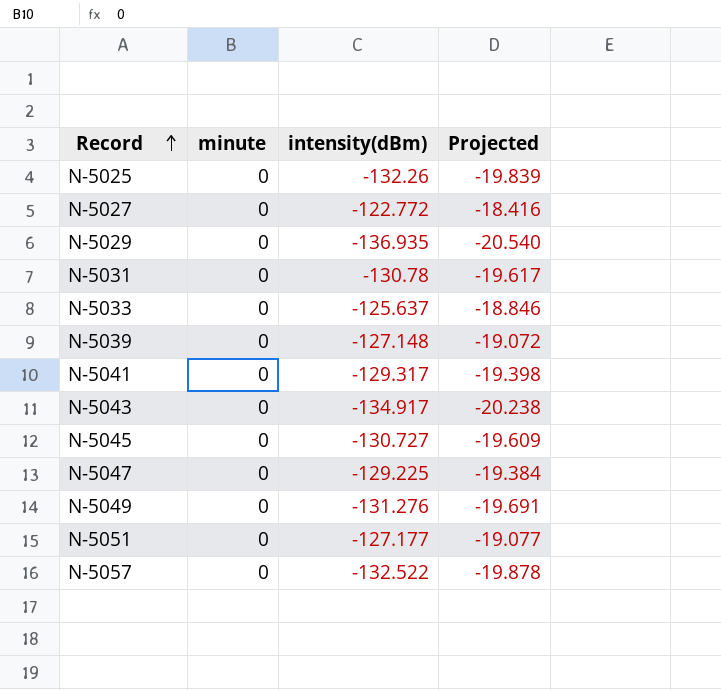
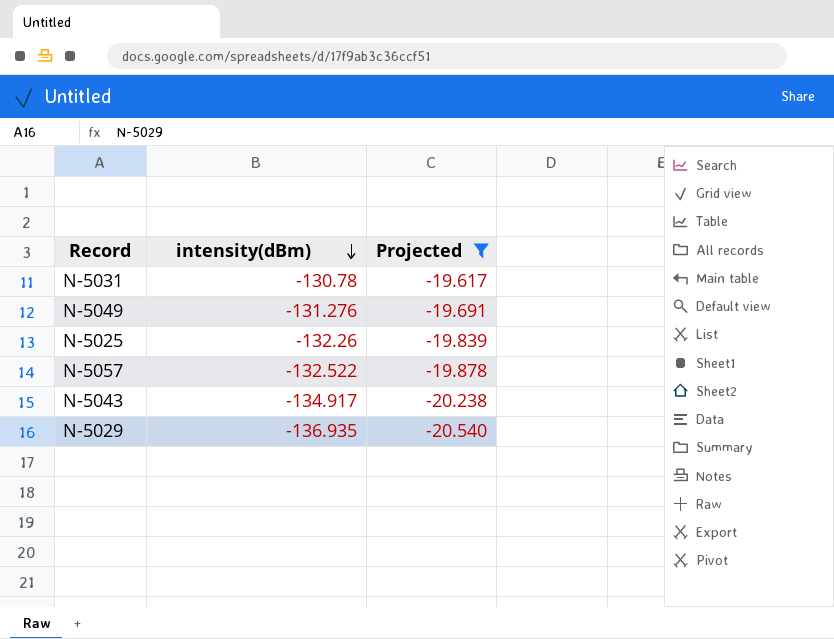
filter: none -> Projected <= -19.617
row order: Record ascending -> intensity(dBm) descending
column minute | position: 2 -> none

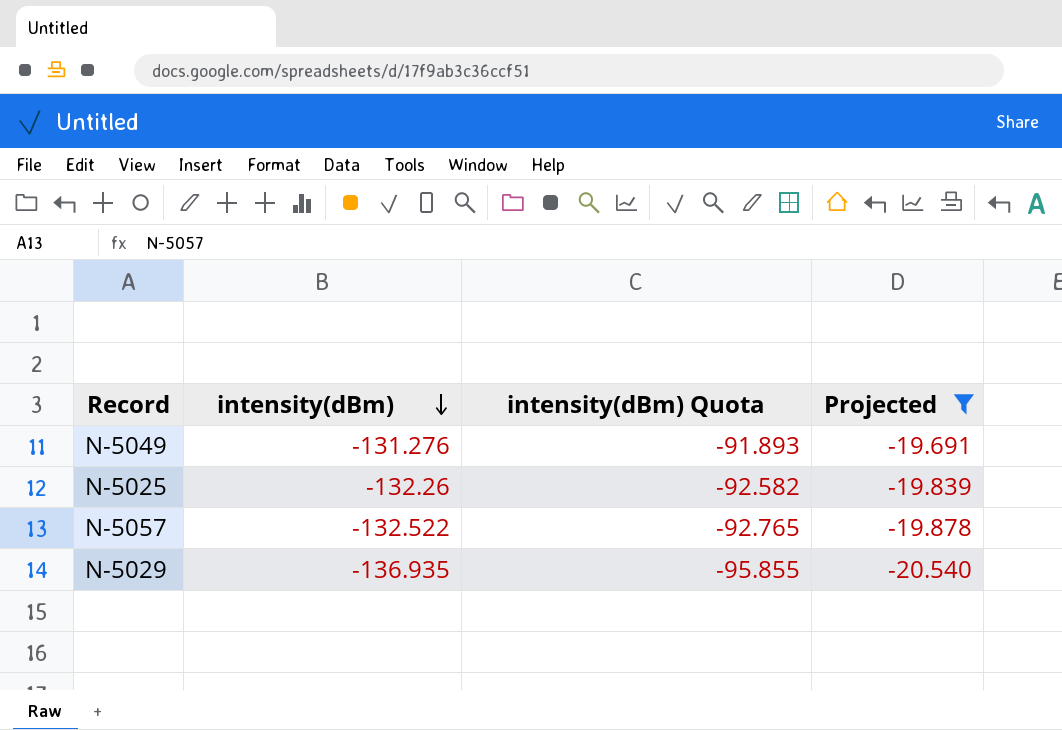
column intensity(dBm) Quota | formula: none -> [intensity(dBm)] * 0.7
row N-5031: -130.78 | -19.617 -> none
row N-5043: -134.917 | -20.238 -> none

